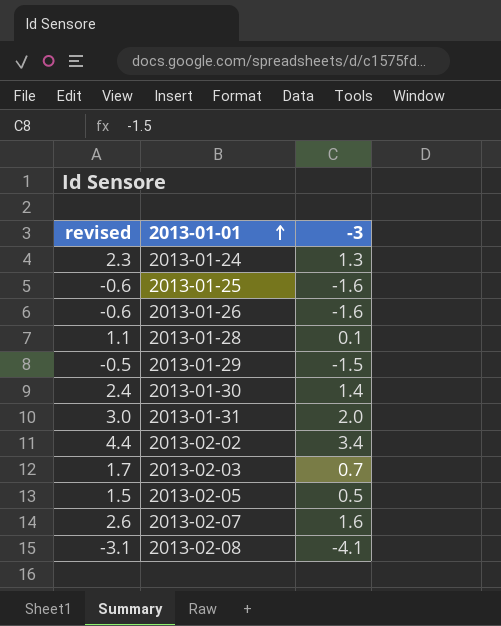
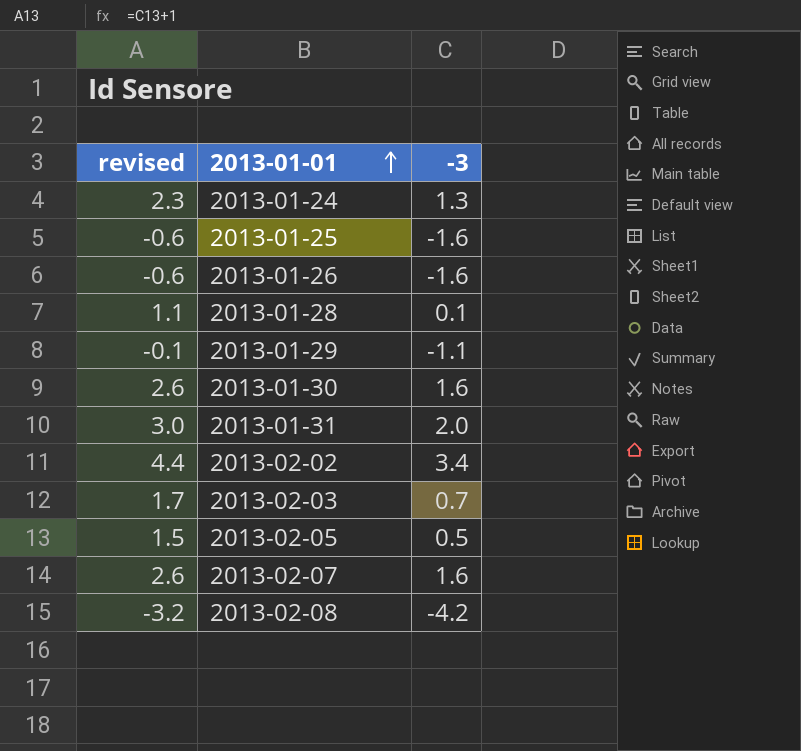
2013-01-29 | revised: -0.5 -> -0.1
2013-01-29 | -3: -1.5 -> -1.1
2013-01-30 | revised: 2.4 -> 2.6
2013-01-30 | -3: 1.4 -> 1.6
2013-02-08 | revised: -3.1 -> -3.2
2013-02-08 | -3: -4.1 -> -4.2

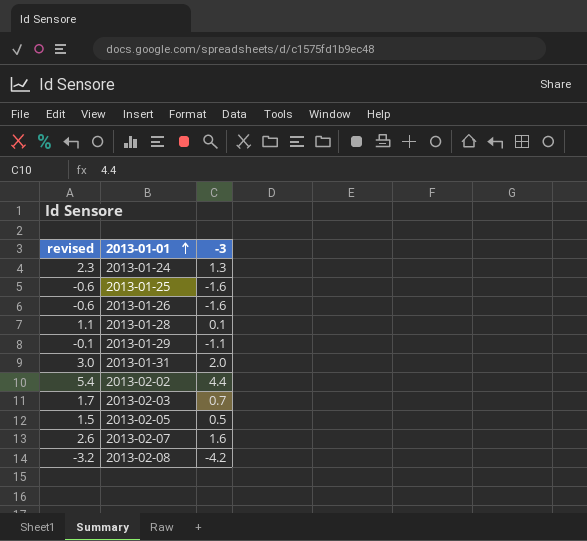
row 2013-01-30: 2.6 | 1.6 -> none
2013-02-02 | revised: 4.4 -> 5.4
2013-02-02 | -3: 3.4 -> 4.4

